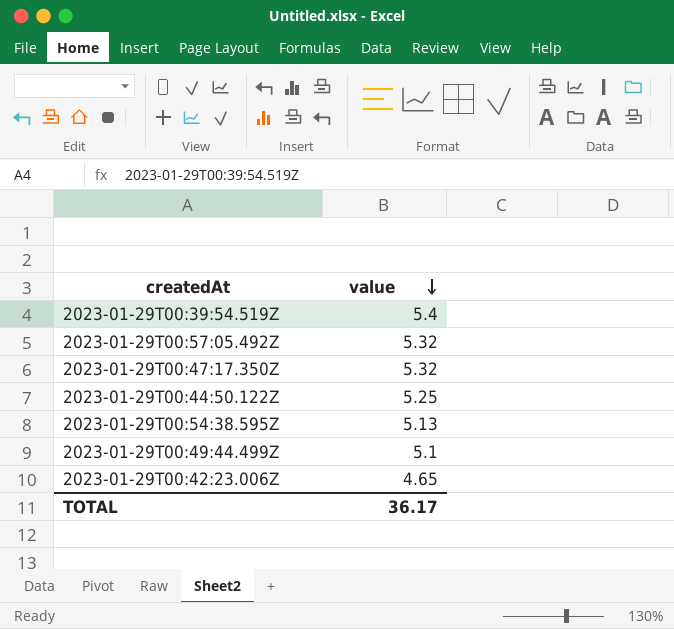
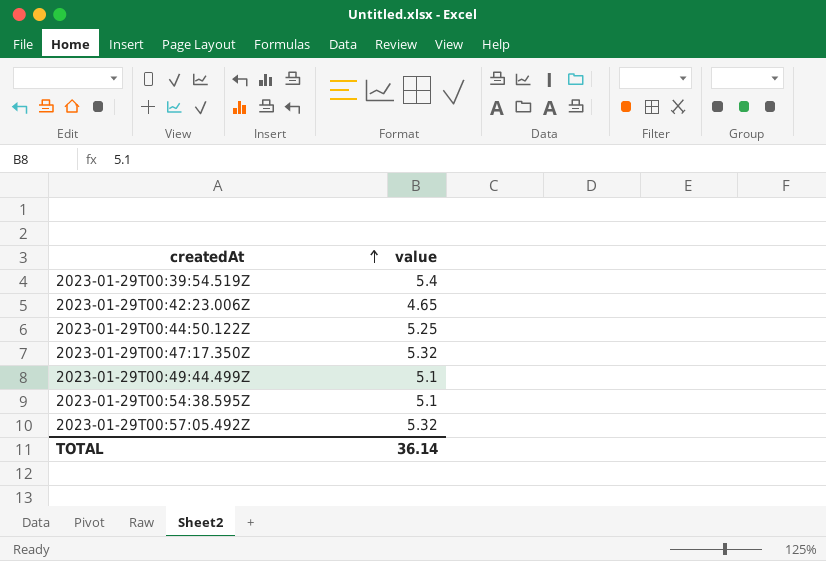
row order: value descending -> createdAt ascending
2023-01-29T00:54:38.595Z | value: 5.13 -> 5.1
TOTAL | value: 36.17 -> 36.14

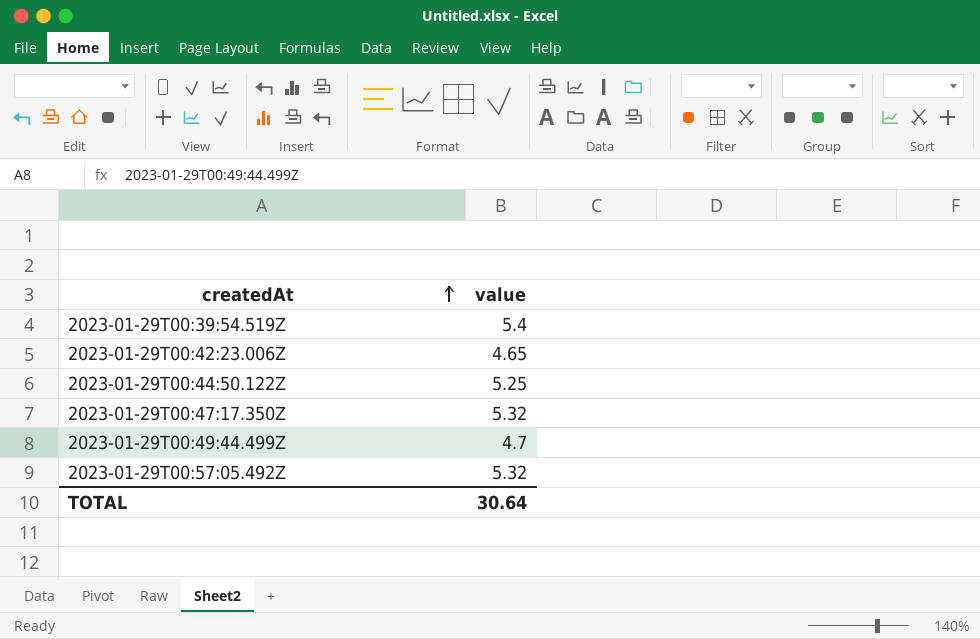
row 2023-01-29T00:54:38.595Z: 5.1 -> none
2023-01-29T00:49:44.499Z | value: 5.1 -> 4.7
TOTAL | value: 36.14 -> 30.64

